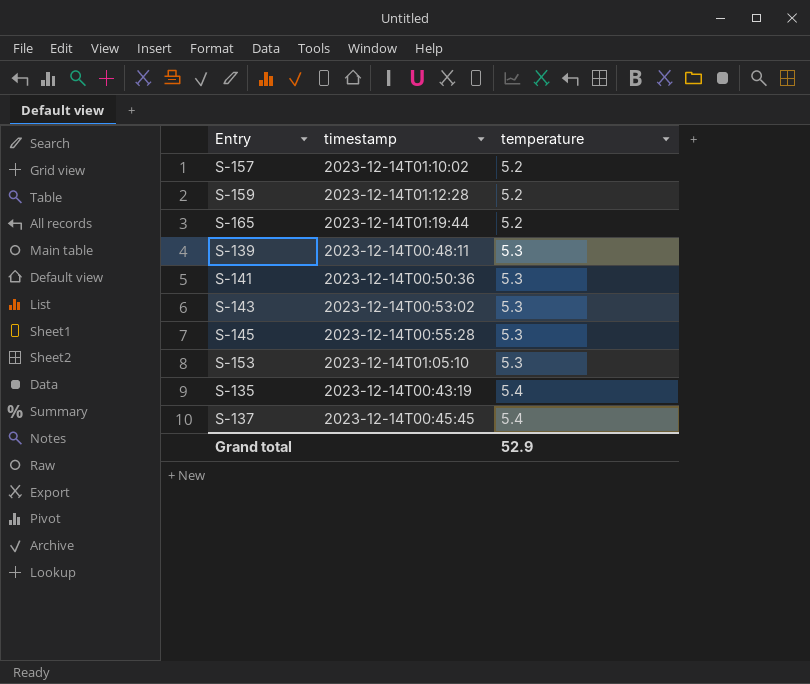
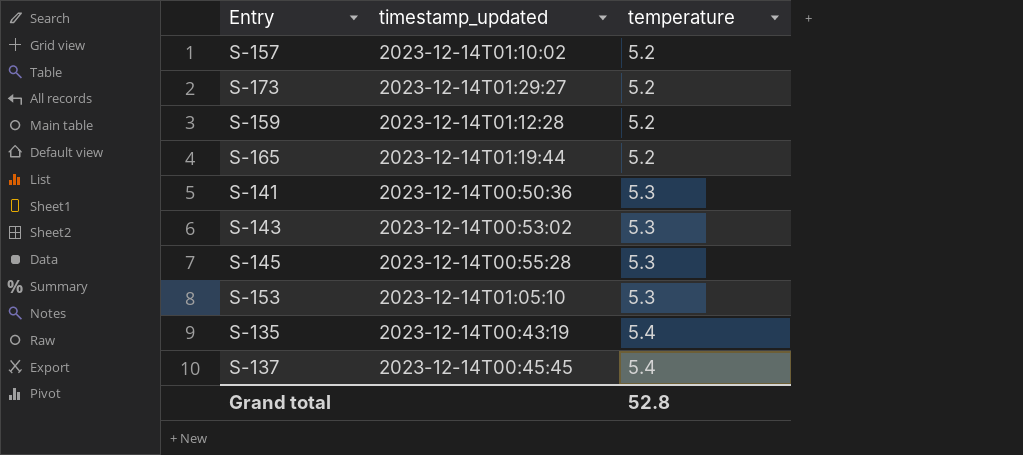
column name: timestamp -> timestamp_updated
row S-139: 2023-12-14T00:48:11 | 5.3 -> none
row S-173: none -> 2023-12-14T01:29:27 | 5.2
Grand total | temperature: 52.9 -> 52.8

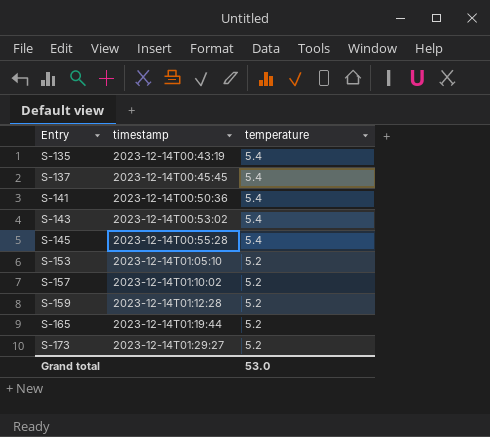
row order: temperature ascending -> Entry ascending
column name: timestamp_updated -> timestamp
S-141 | temperature: 5.3 -> 5.4
S-143 | temperature: 5.3 -> 5.4
S-145 | temperature: 5.3 -> 5.4
S-153 | temperature: 5.3 -> 5.2
Grand total | temperature: 52.8 -> 53.0

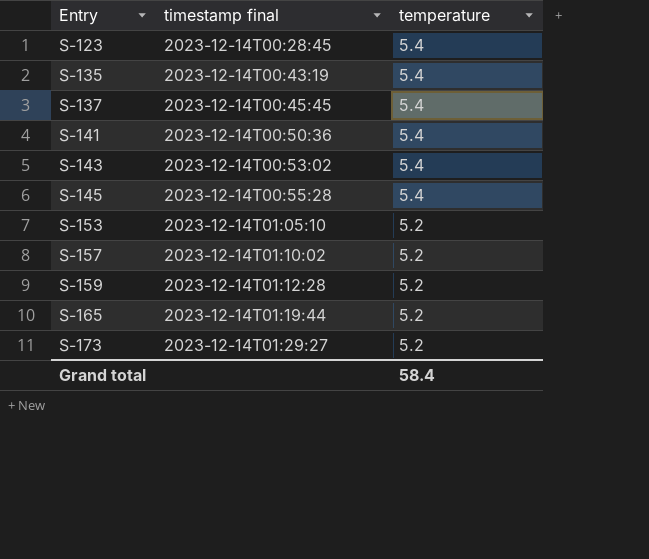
column name: timestamp -> timestamp final
row S-123: none -> 2023-12-14T00:28:45 | 5.4
Grand total | temperature: 53.0 -> 58.4

